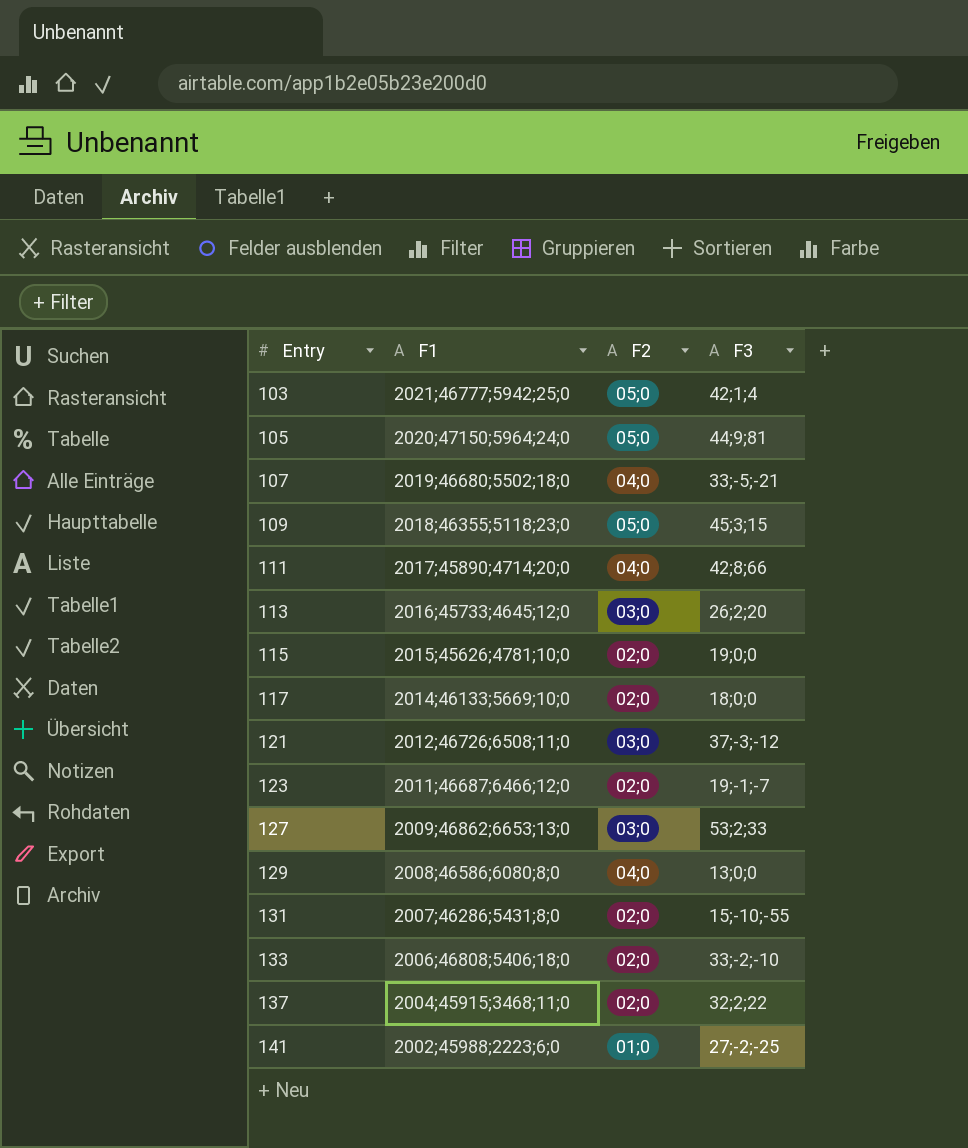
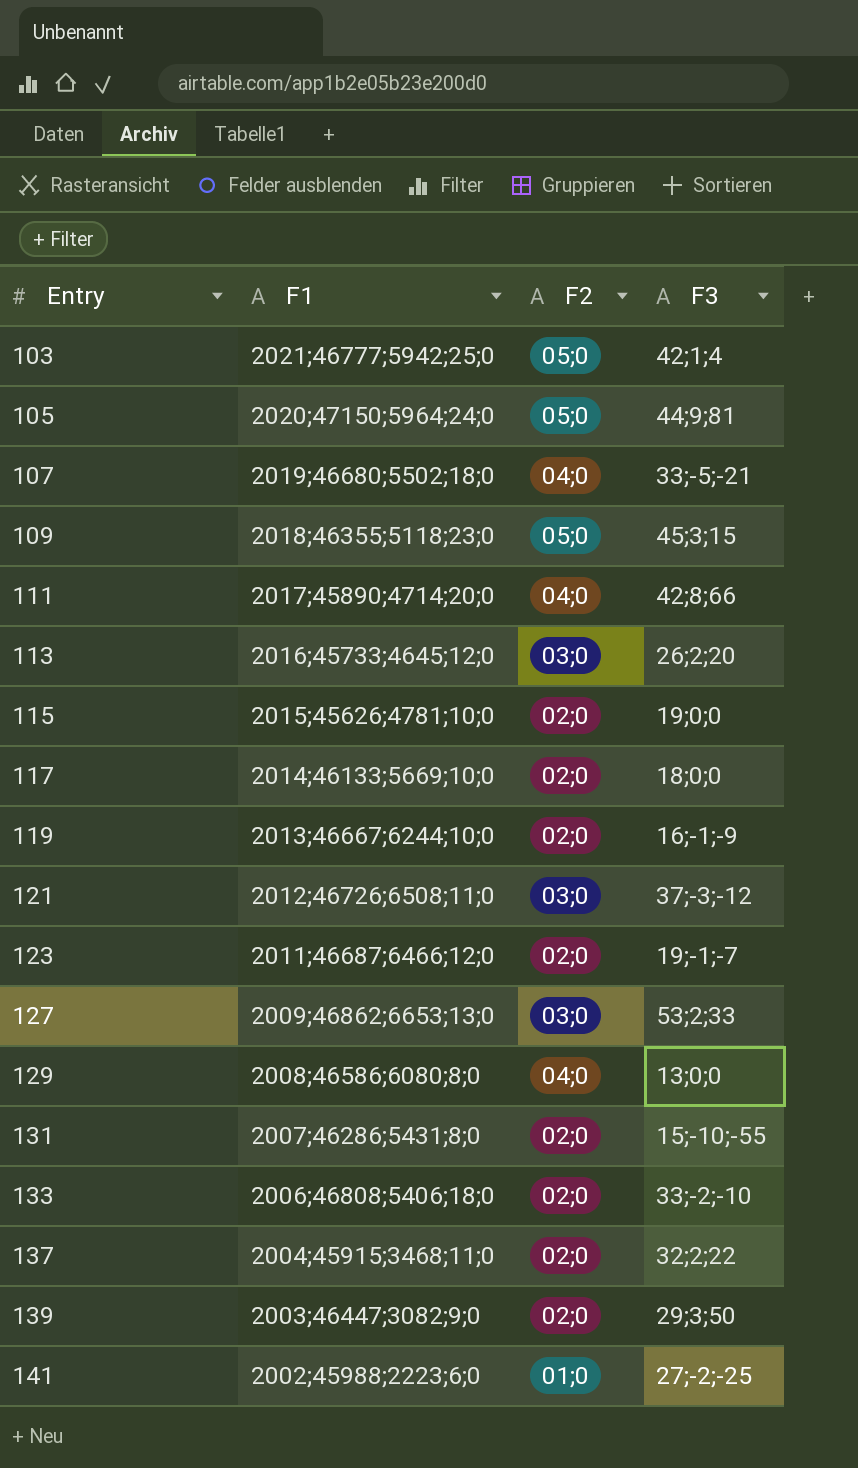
row 119: none -> 2013;46667;6244;10;0 | 02;0 | 16;-1;-9
row 139: none -> 2003;46447;3082;9;0 | 02;0 | 29;3;50

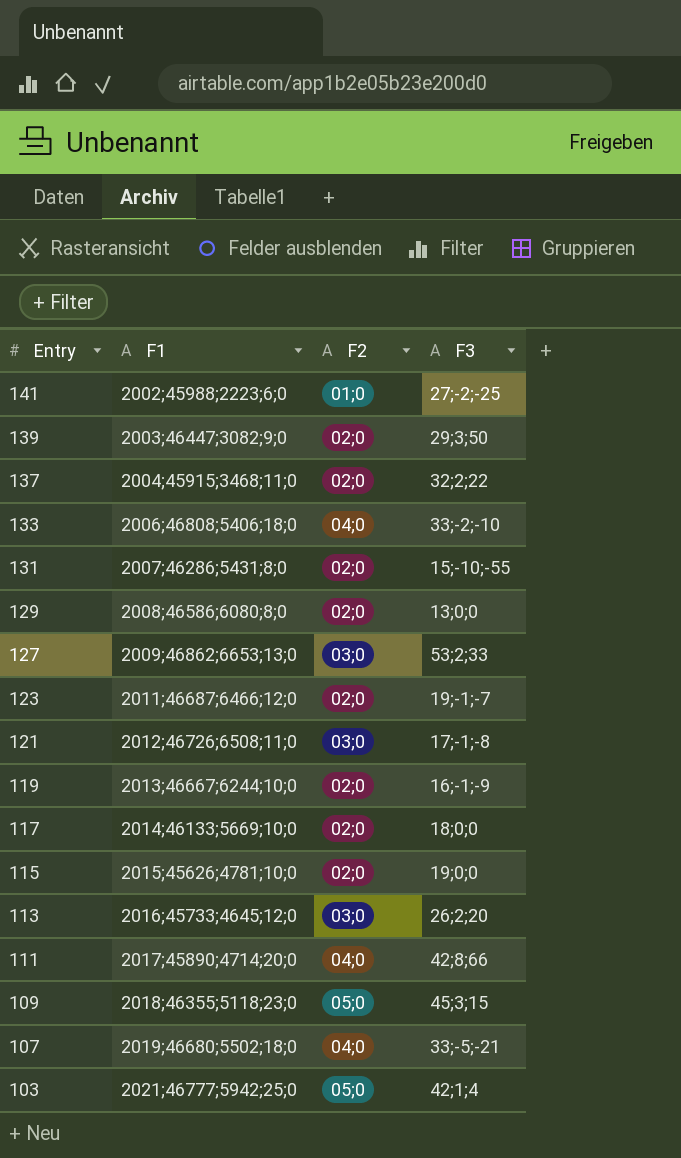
row order: Entry ascending -> Entry descending
row 105: 2020;47150;5964;24;0 | 05;0 | 44;9;81 -> none
133 | F2: 02;0 -> 04;0
129 | F2: 04;0 -> 02;0
121 | F3: 37;-3;-12 -> 17;-1;-8

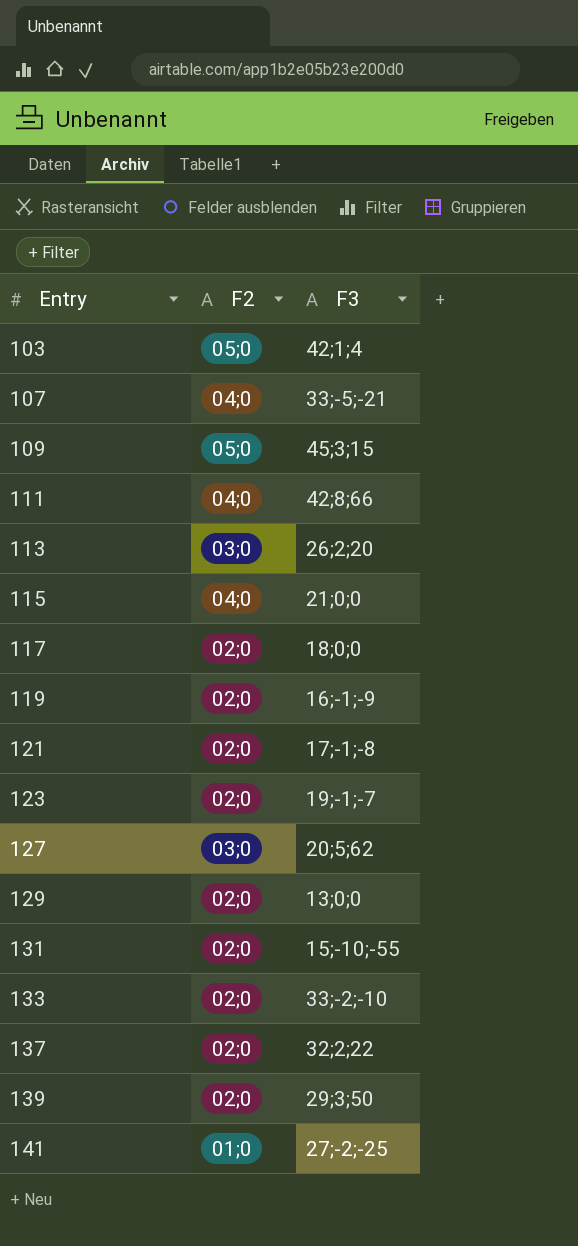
row order: Entry descending -> Entry ascending
column F1 | position: 2 -> none
115 | F2: 02;0 -> 04;0
115 | F3: 19;0;0 -> 21;0;0
121 | F2: 03;0 -> 02;0
127 | F3: 53;2;33 -> 20;5;62
133 | F2: 04;0 -> 02;0

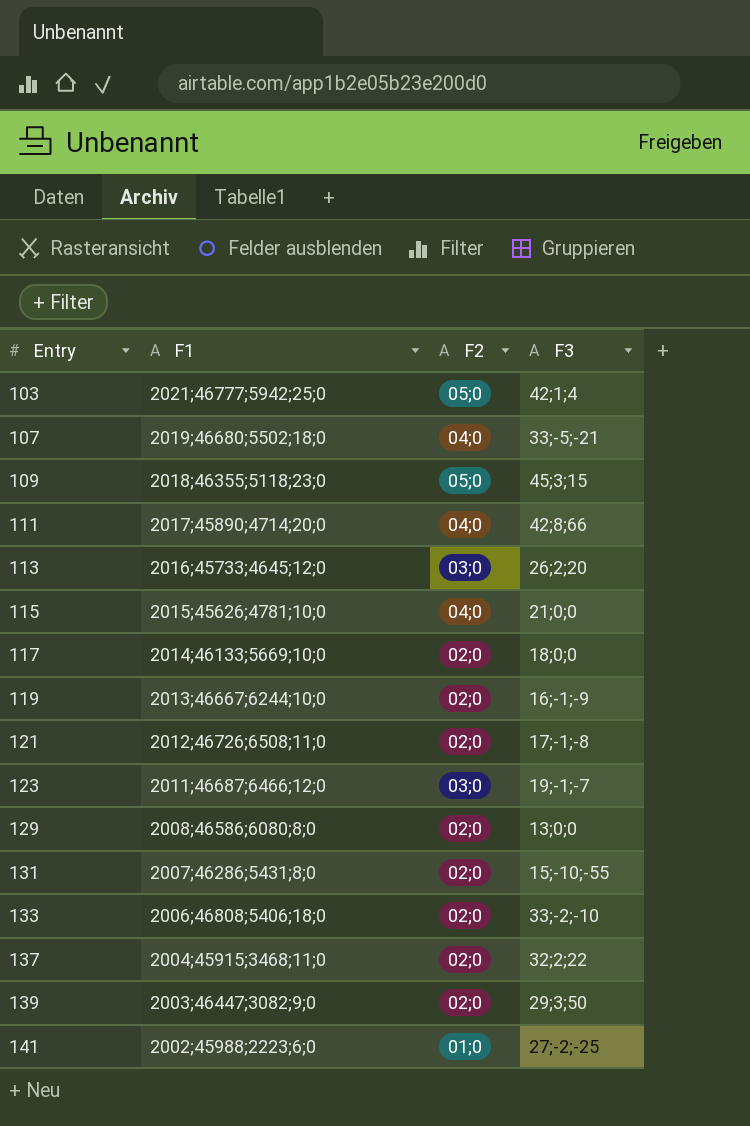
column F1 | position: none -> 2
row 127: 03;0 | 20;5;62 -> none
123 | F2: 02;0 -> 03;0

